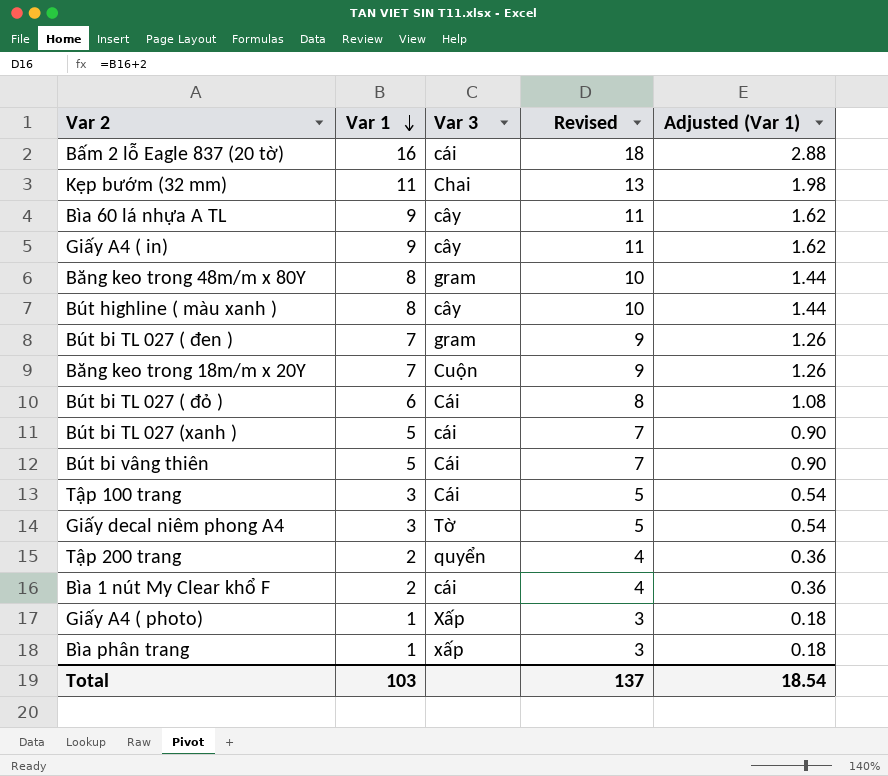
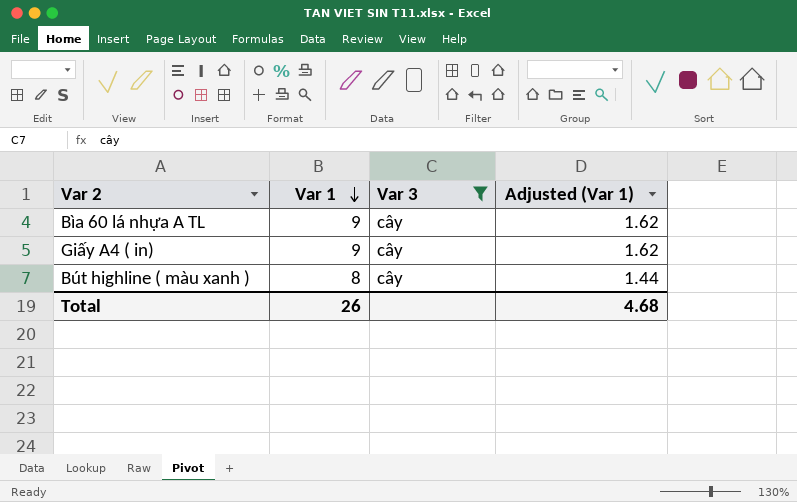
filter: none -> Var 3 = cây
column Revised | formula: [Var 1] + 2 -> none
Total | Var 1: 103 -> 26
Total | Adjusted (Var 1): 18.54 -> 4.68

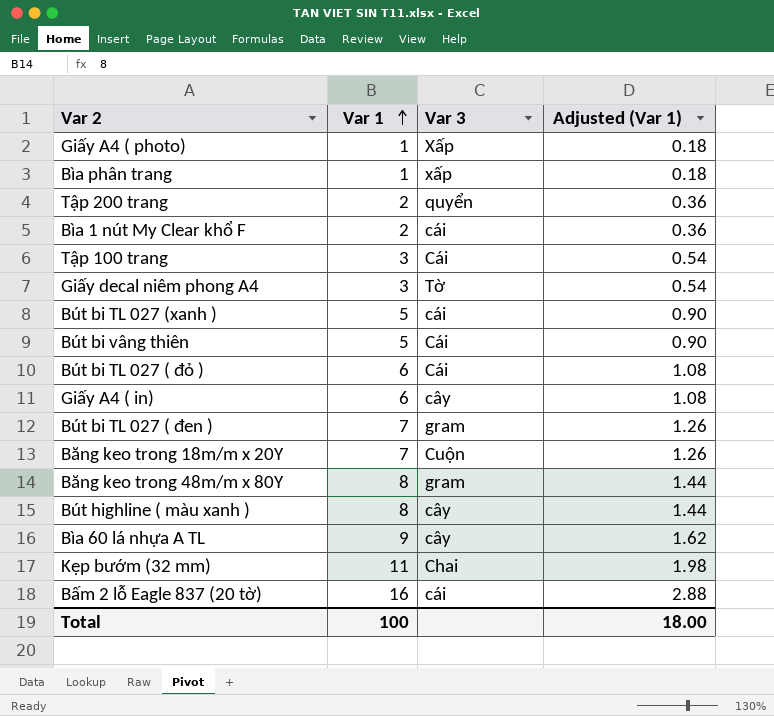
filter: Var 3 = cây -> none
row order: Var 1 descending -> Var 1 ascending
Giấy A4 ( in) | Var 1: 9 -> 6
Giấy A4 ( in) | Adjusted (Var 1): 1.62 -> 1.08
Total | Var 1: 26 -> 100
Total | Adjusted (Var 1): 4.68 -> 18.00

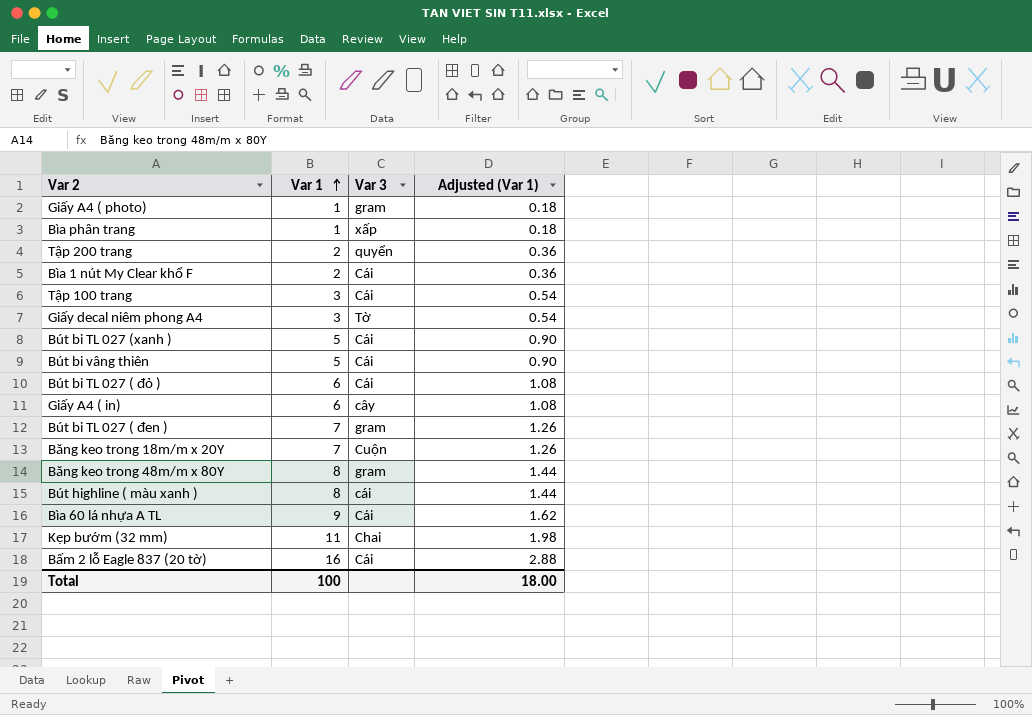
Giấy A4 ( photo) | Var 3: Xấp -> gram
Bìa 1 nút My Clear khổ F | Var 3: cái -> Cái
Bút bi TL 027 (xanh ) | Var 3: cái -> Cái
Bút highline ( màu xanh ) | Var 3: cây -> cái
Bìa 60 lá nhựa A TL | Var 3: cây -> Cái
Bấm 2 lỗ Eagle 837 (20 tờ) | Var 3: cái -> Cái

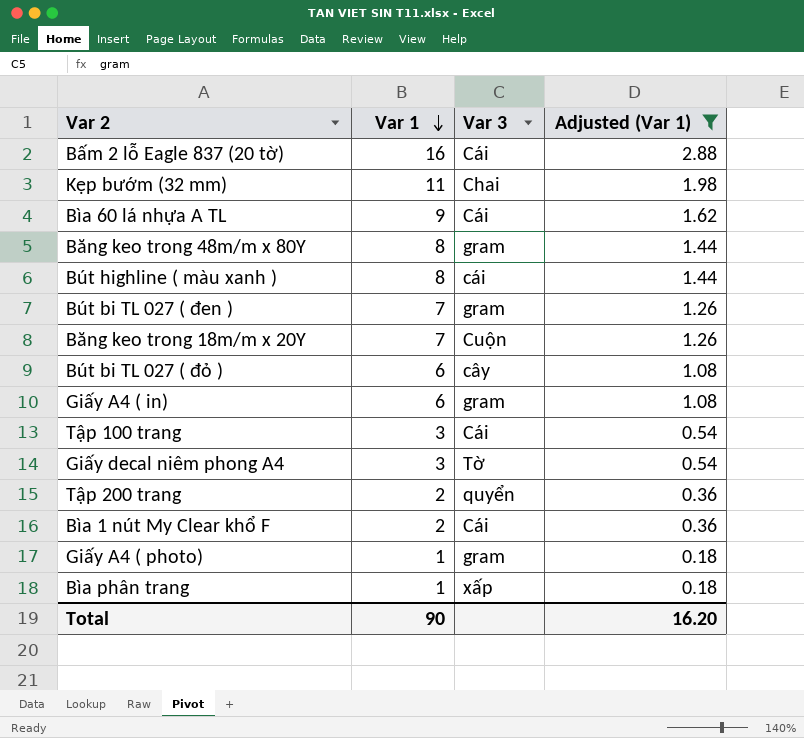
filter: none -> Adjusted (Var 1) != 0.90
row order: Var 1 ascending -> Var 1 descending
Bút bi TL 027 ( đỏ ) | Var 3: Cái -> cây
Giấy A4 ( in) | Var 3: cây -> gram
Total | Var 1: 100 -> 90
Total | Adjusted (Var 1): 18.00 -> 16.20

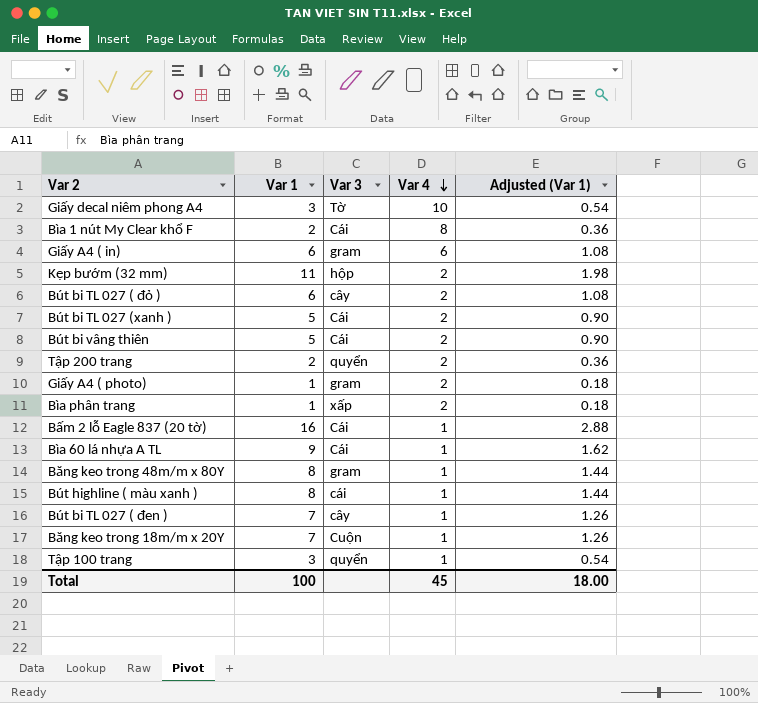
filter: Adjusted (Var 1) != 0.90 -> none
row order: Var 1 descending -> Var 4 descending
column Var 4 | position: none -> 4
Kẹp bướm (32 mm) | Var 3: Chai -> hộp
Bút bi TL 027 ( đen ) | Var 3: gram -> cây
Tập 100 trang | Var 3: Cái -> quyển
Total | Var 1: 90 -> 100
Total | Adjusted (Var 1): 16.20 -> 18.00

